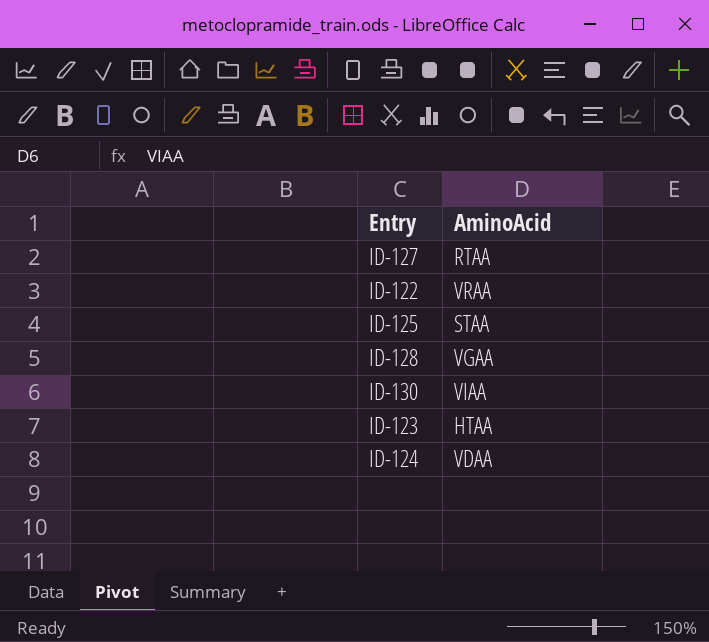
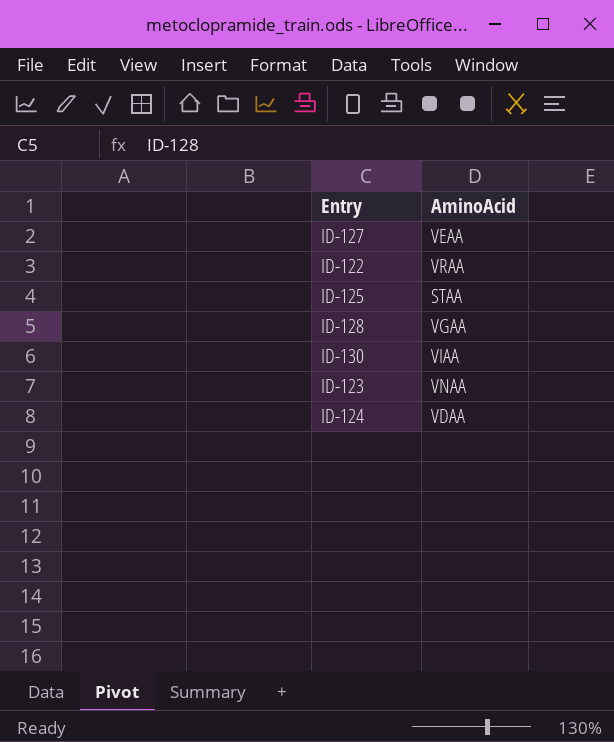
ID-127 | AminoAcid: RTAA -> VEAA
ID-123 | AminoAcid: HTAA -> VNAA

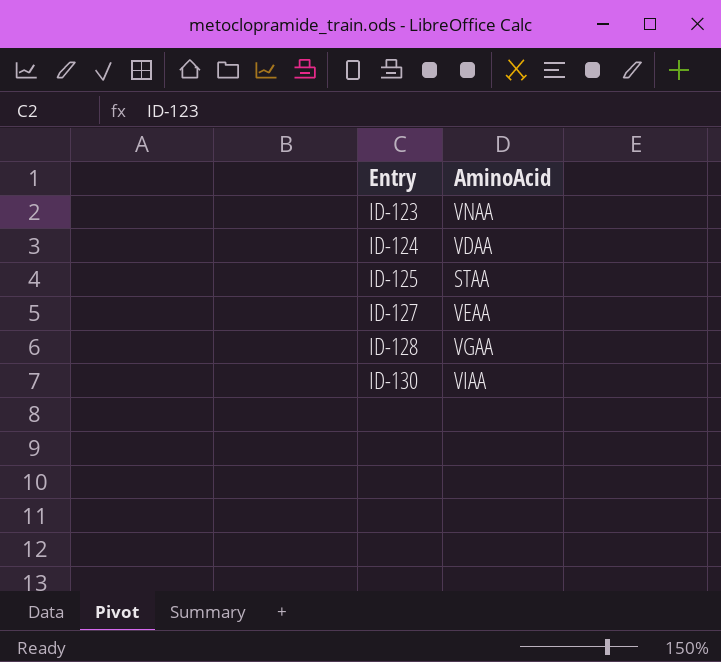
row order: none -> Entry ascending
row ID-122: VRAA -> none

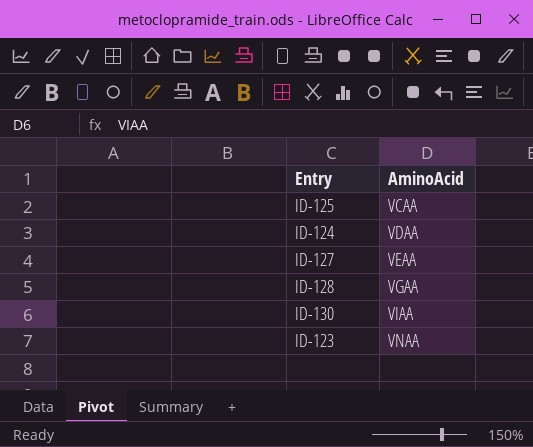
row order: Entry ascending -> AminoAcid ascending
ID-125 | AminoAcid: STAA -> VCAA

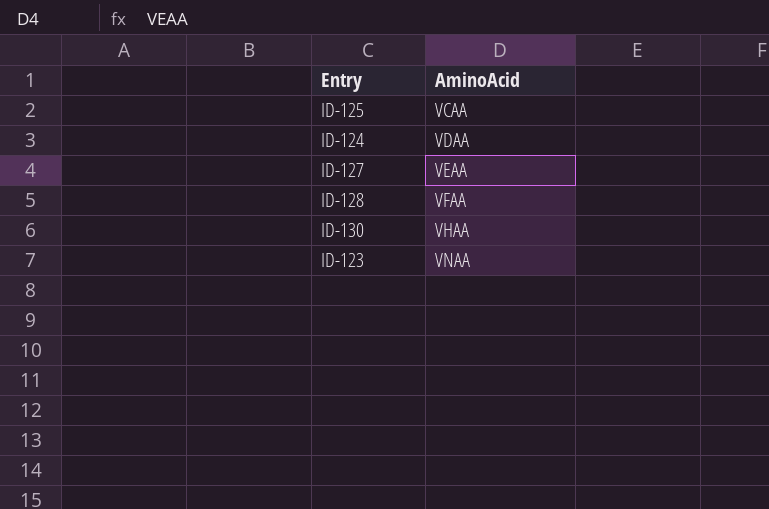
ID-128 | AminoAcid: VGAA -> VFAA
ID-130 | AminoAcid: VIAA -> VHAA

